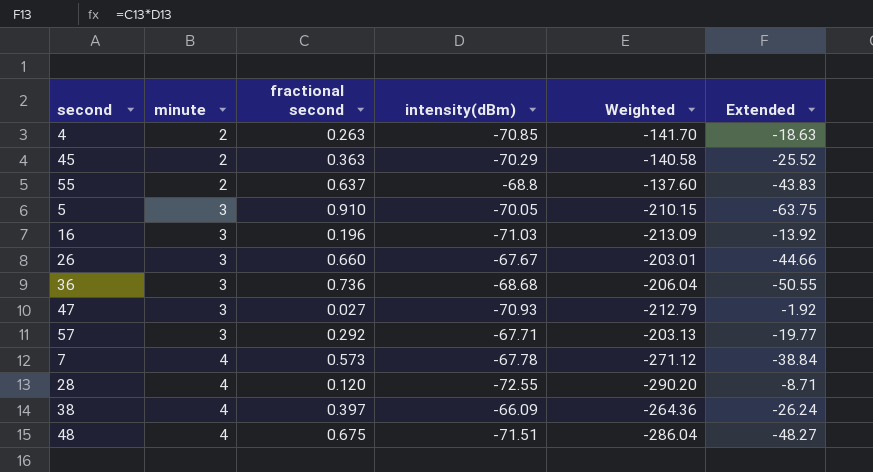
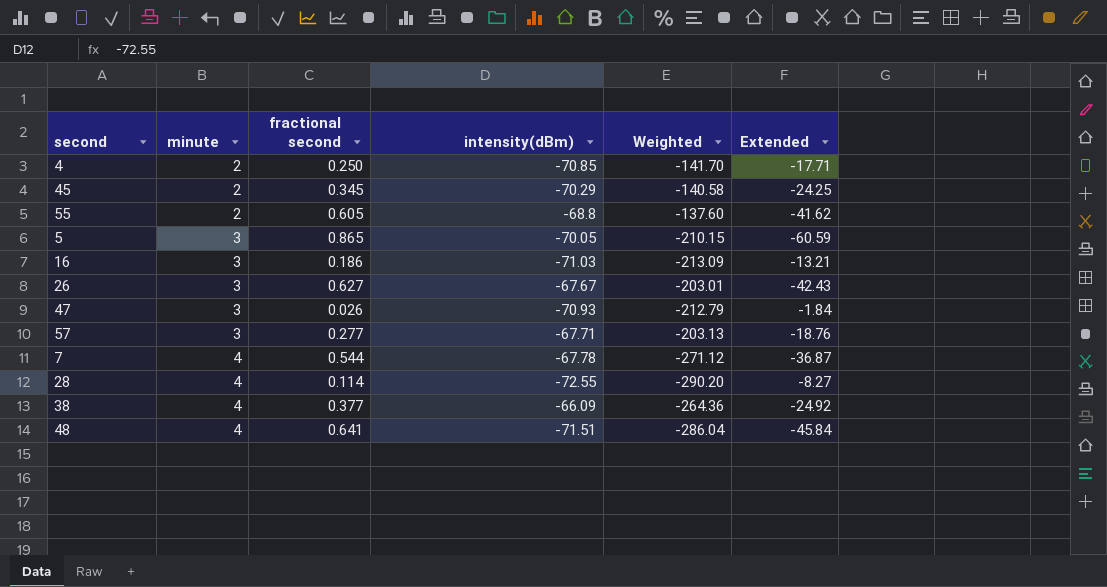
row 36: 3 | 0.736 | -68.68 | -206.04 | -50.55 -> none
4 | fractional second: 0.263 -> 0.250
4 | Extended: -18.63 -> -17.71
45 | fractional second: 0.363 -> 0.345
45 | Extended: -25.52 -> -24.25
55 | fractional second: 0.637 -> 0.605
55 | Extended: -43.83 -> -41.62
5 | fractional second: 0.910 -> 0.865
5 | Extended: -63.75 -> -60.59
16 | fractional second: 0.196 -> 0.186
16 | Extended: -13.92 -> -13.21
26 | fractional second: 0.660 -> 0.627
26 | Extended: -44.66 -> -42.43
47 | fractional second: 0.027 -> 0.026
47 | Extended: -1.92 -> -1.84
57 | fractional second: 0.292 -> 0.277
57 | Extended: -19.77 -> -18.76
7 | fractional second: 0.573 -> 0.544
7 | Extended: -38.84 -> -36.87
28 | fractional second: 0.120 -> 0.114
28 | Extended: -8.71 -> -8.27
38 | fractional second: 0.397 -> 0.377
38 | Extended: -26.24 -> -24.92
48 | fractional second: 0.675 -> 0.641
48 | Extended: -48.27 -> -45.84

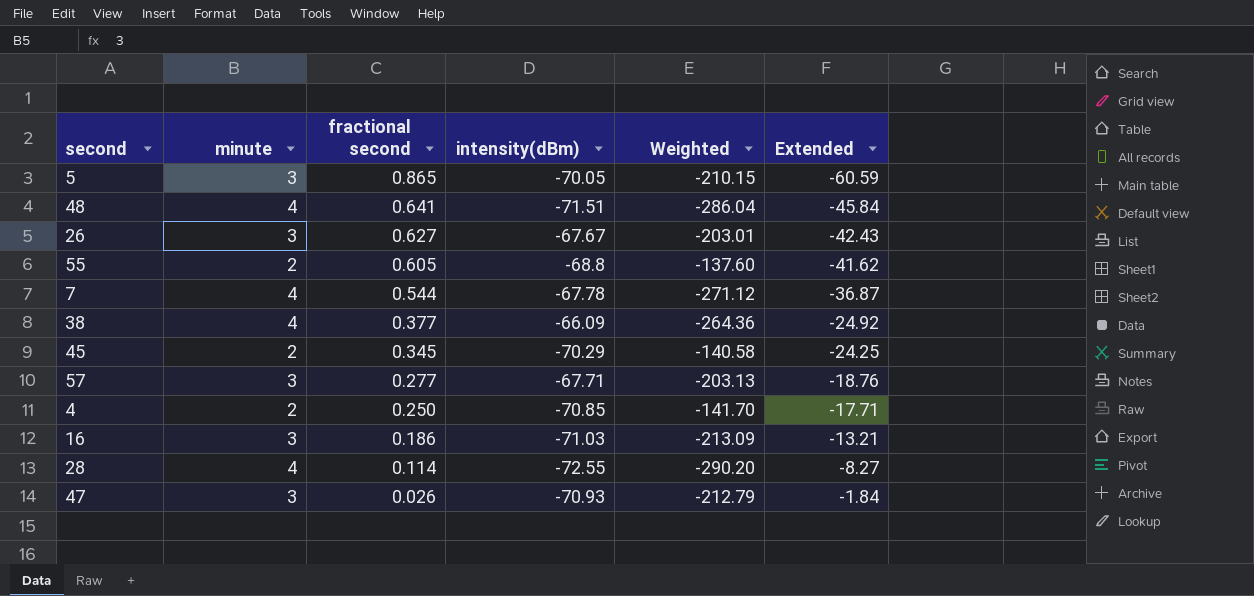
row order: minute ascending -> fractional second descending

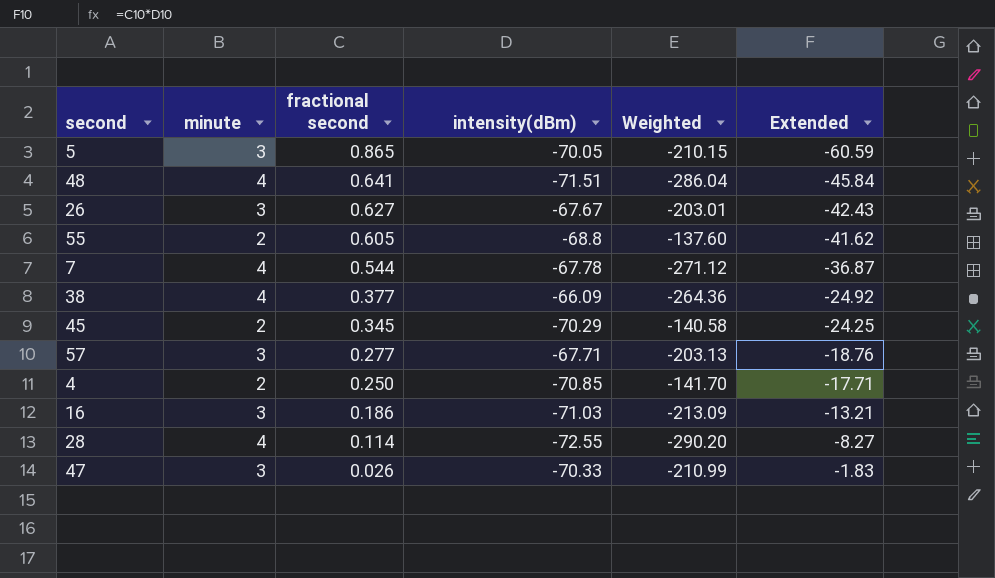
47 | intensity(dBm): -70.93 -> -70.33
47 | Weighted: -212.79 -> -210.99
47 | Extended: -1.84 -> -1.83

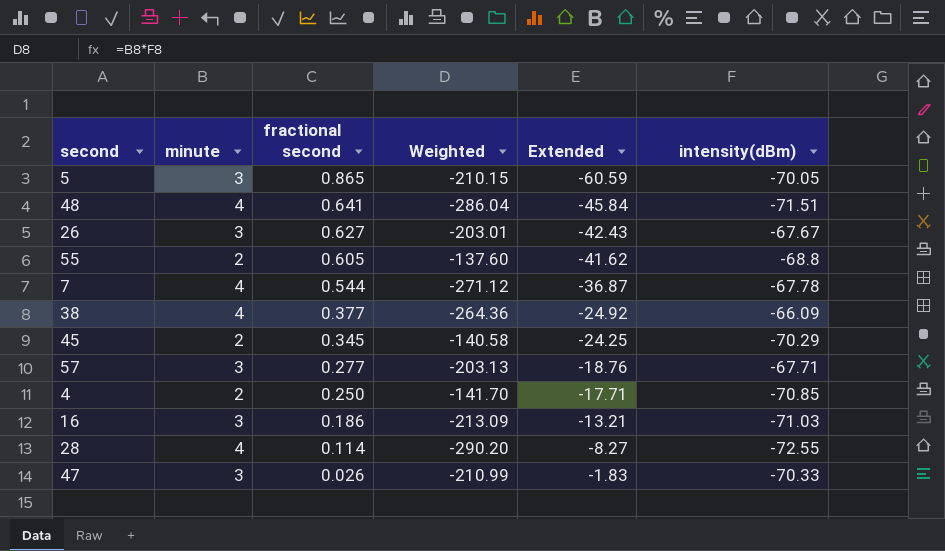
column intensity(dBm) | position: 4 -> 6

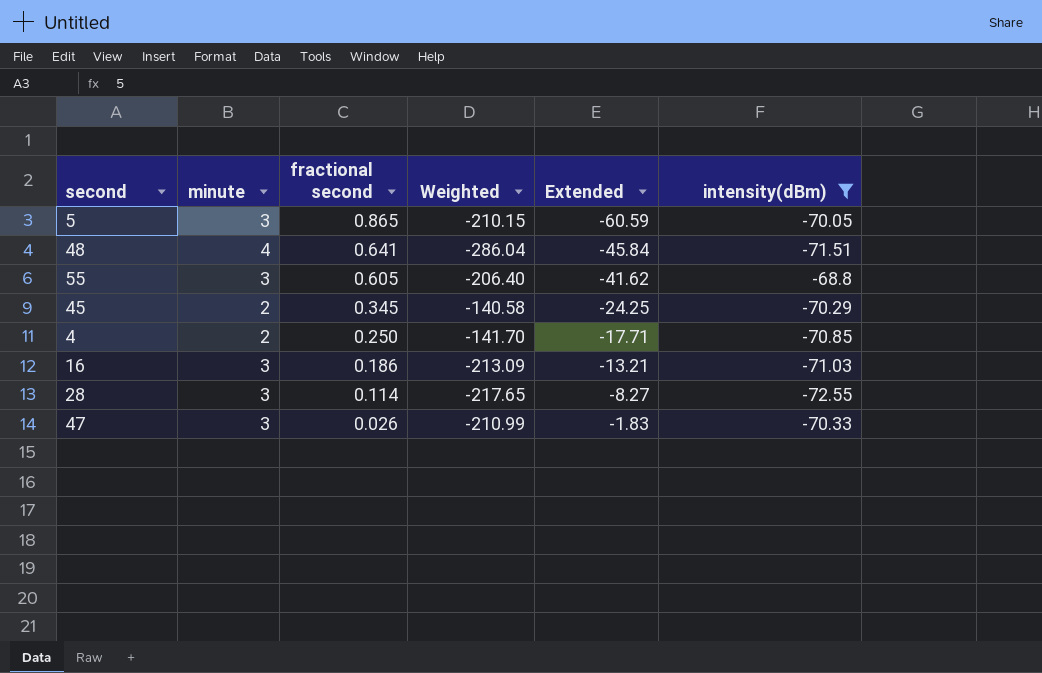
filter: none -> intensity(dBm) <= -68.8
55 | minute: 2 -> 3
55 | Weighted: -137.60 -> -206.40
28 | minute: 4 -> 3
28 | Weighted: -290.20 -> -217.65

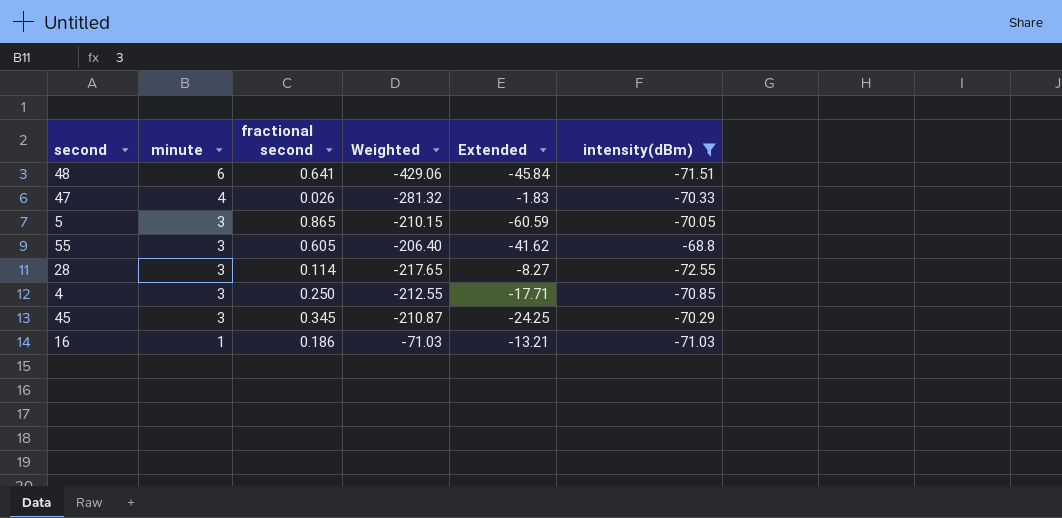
row order: fractional second descending -> minute descending
48 | minute: 4 -> 6
48 | Weighted: -286.04 -> -429.06
47 | minute: 3 -> 4
47 | Weighted: -210.99 -> -281.32
4 | minute: 2 -> 3
4 | Weighted: -141.70 -> -212.55
45 | minute: 2 -> 3
45 | Weighted: -140.58 -> -210.87
16 | minute: 3 -> 1
16 | Weighted: -213.09 -> -71.03

